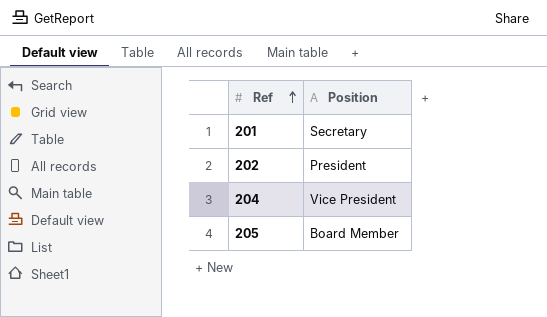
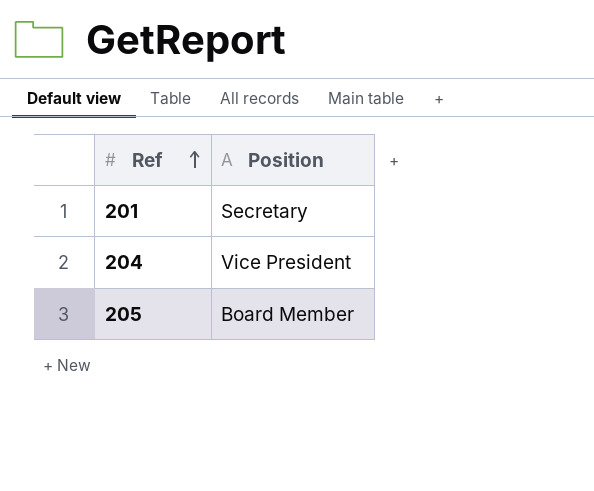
row 202: President -> none

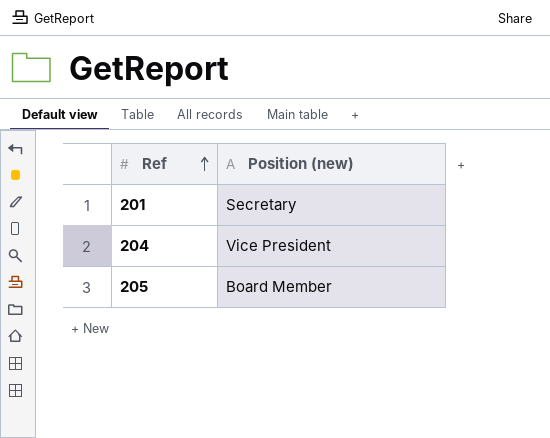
column name: Position -> Position (new)

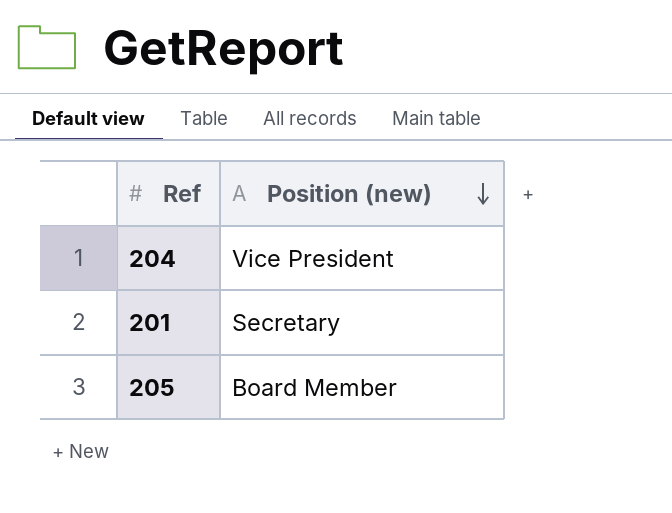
row order: Ref ascending -> Position (new) descending

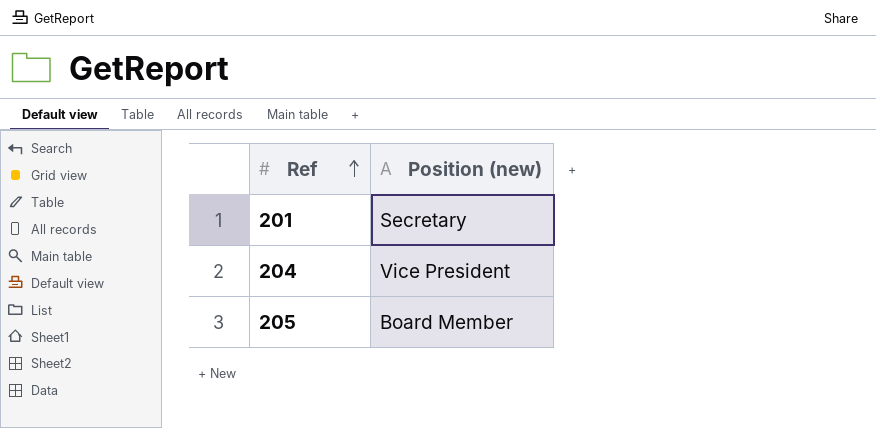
row order: Position (new) descending -> Ref ascending

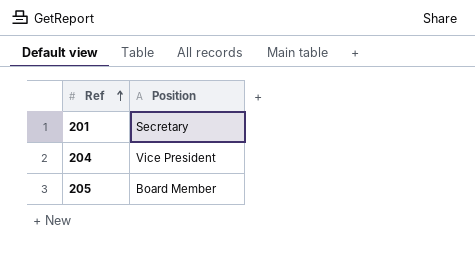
column name: Position (new) -> Position

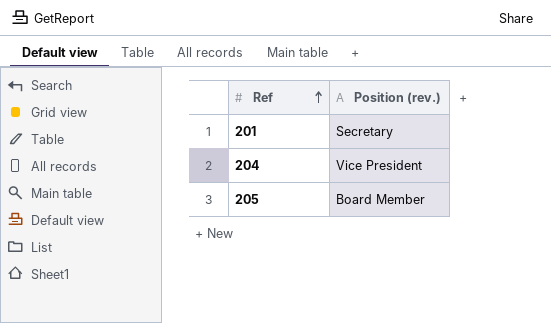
column name: Position -> Position (rev.)

